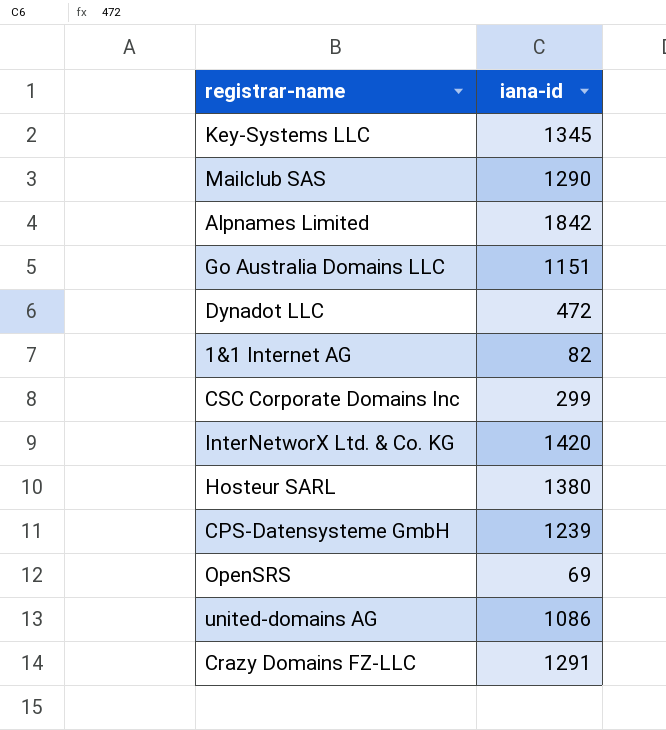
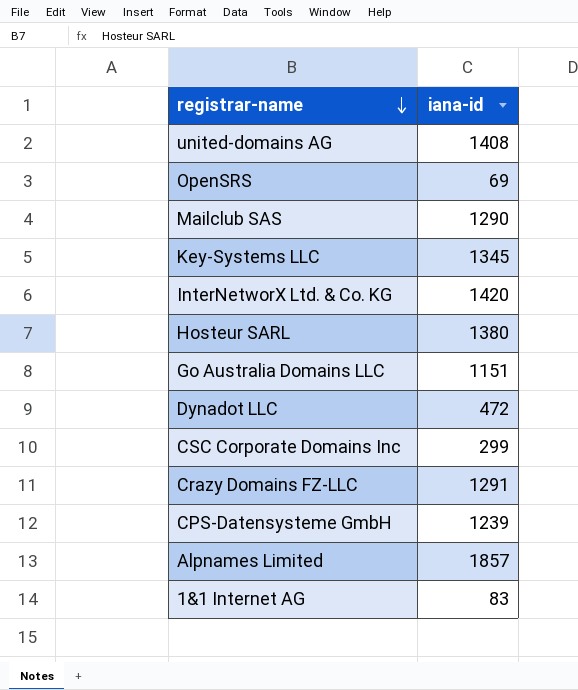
row order: none -> registrar-name descending
united-domains AG | iana-id: 1086 -> 1408
Alpnames Limited | iana-id: 1842 -> 1857
1&1 Internet AG | iana-id: 82 -> 83

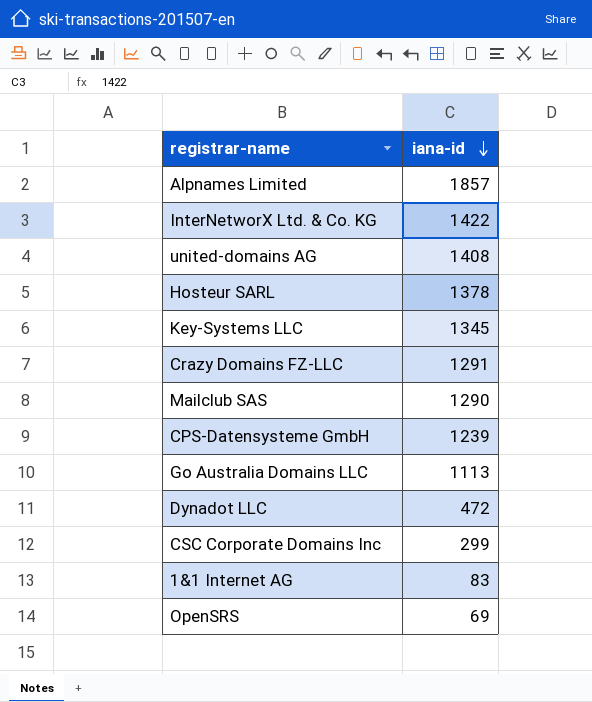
row order: registrar-name descending -> iana-id descending
InterNetworX Ltd. & Co. KG | iana-id: 1420 -> 1422
Hosteur SARL | iana-id: 1380 -> 1378
Go Australia Domains LLC | iana-id: 1151 -> 1113

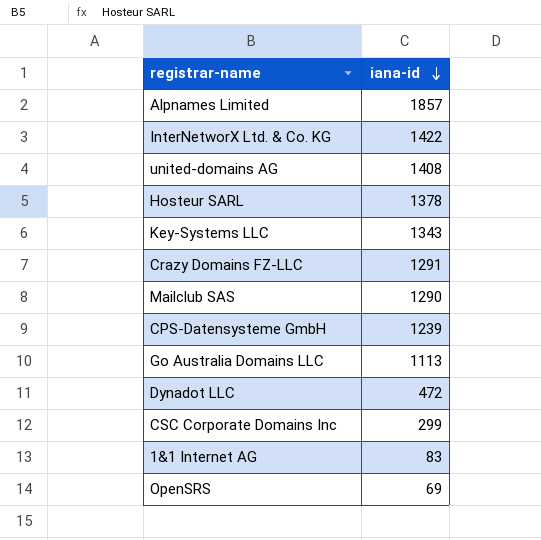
Key-Systems LLC | iana-id: 1345 -> 1343

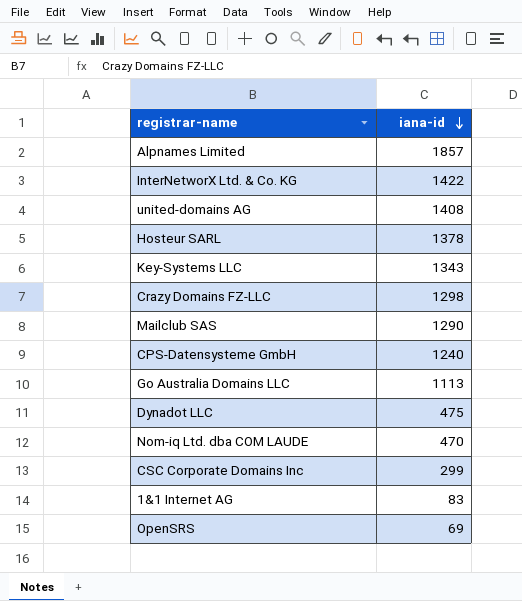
Crazy Domains FZ-LLC | iana-id: 1291 -> 1298
CPS-Datensysteme GmbH | iana-id: 1239 -> 1240
Dynadot LLC | iana-id: 472 -> 475
row Nom-iq Ltd. dba COM LAUDE: none -> 470

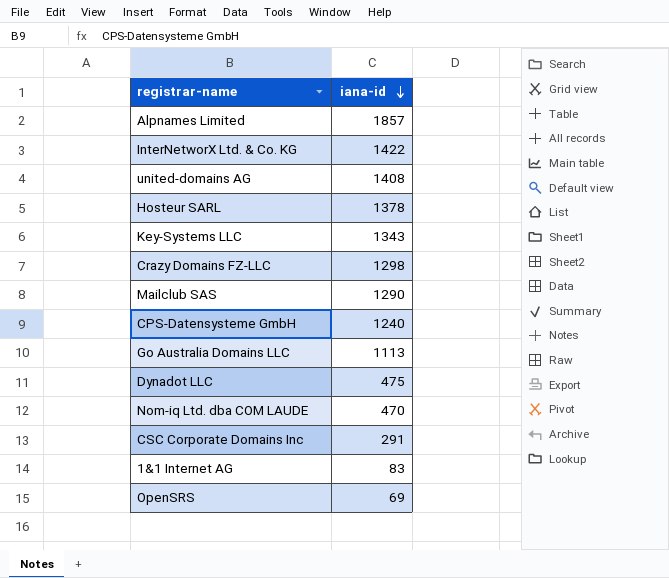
CSC Corporate Domains Inc | iana-id: 299 -> 291

